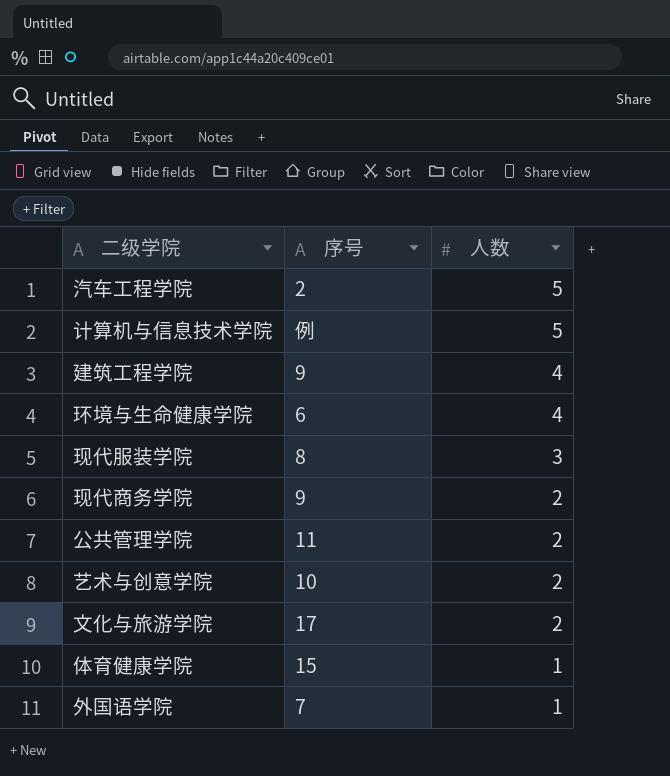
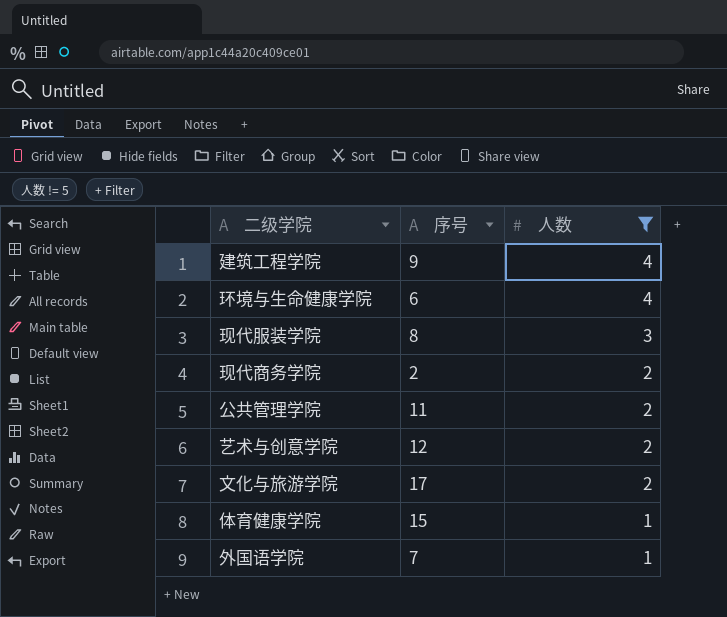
filter: none -> 人数 != 5
现代商务学院 | 序号: 9 -> 2
艺术与创意学院 | 序号: 10 -> 12

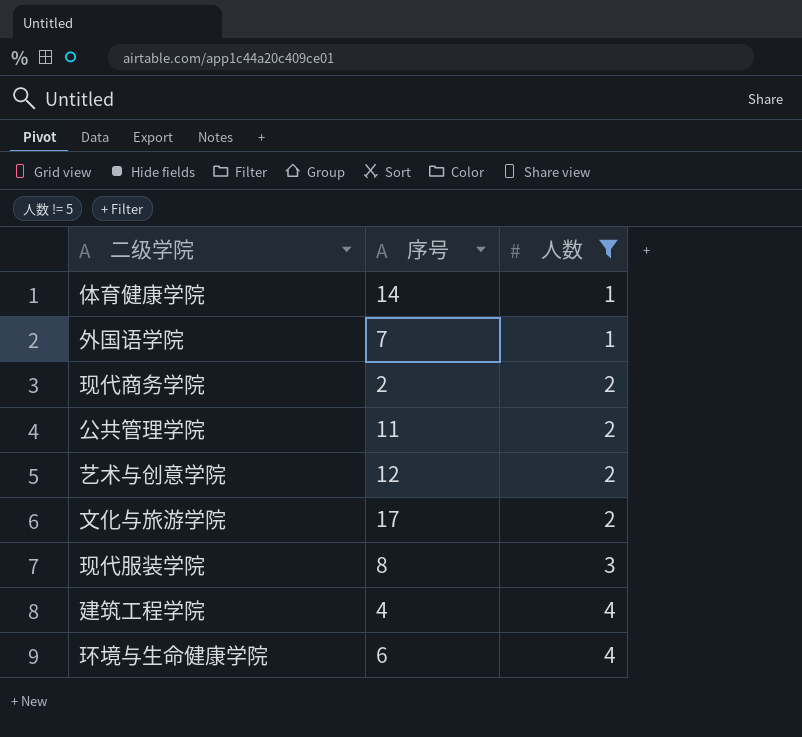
row order: 人数 descending -> 人数 ascending
体育健康学院 | 序号: 15 -> 14
建筑工程学院 | 序号: 9 -> 4

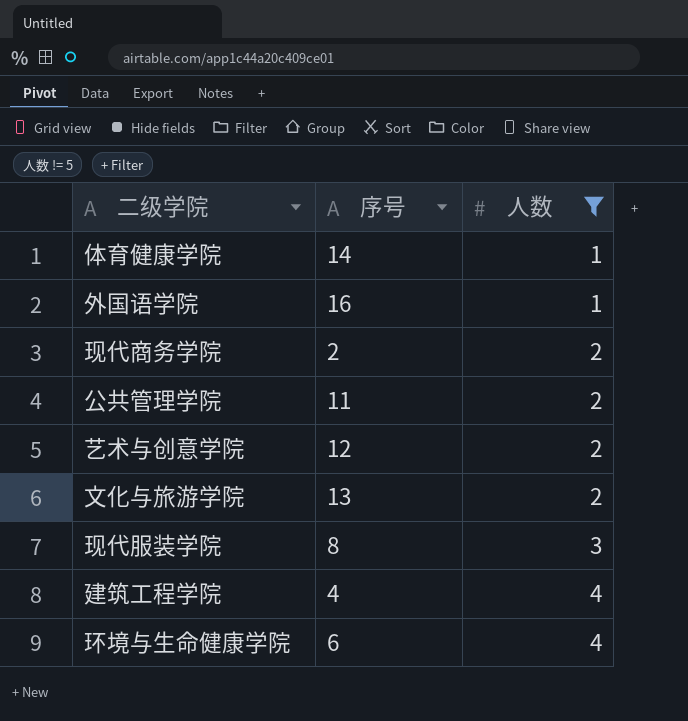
外国语学院 | 序号: 7 -> 16
文化与旅游学院 | 序号: 17 -> 13

